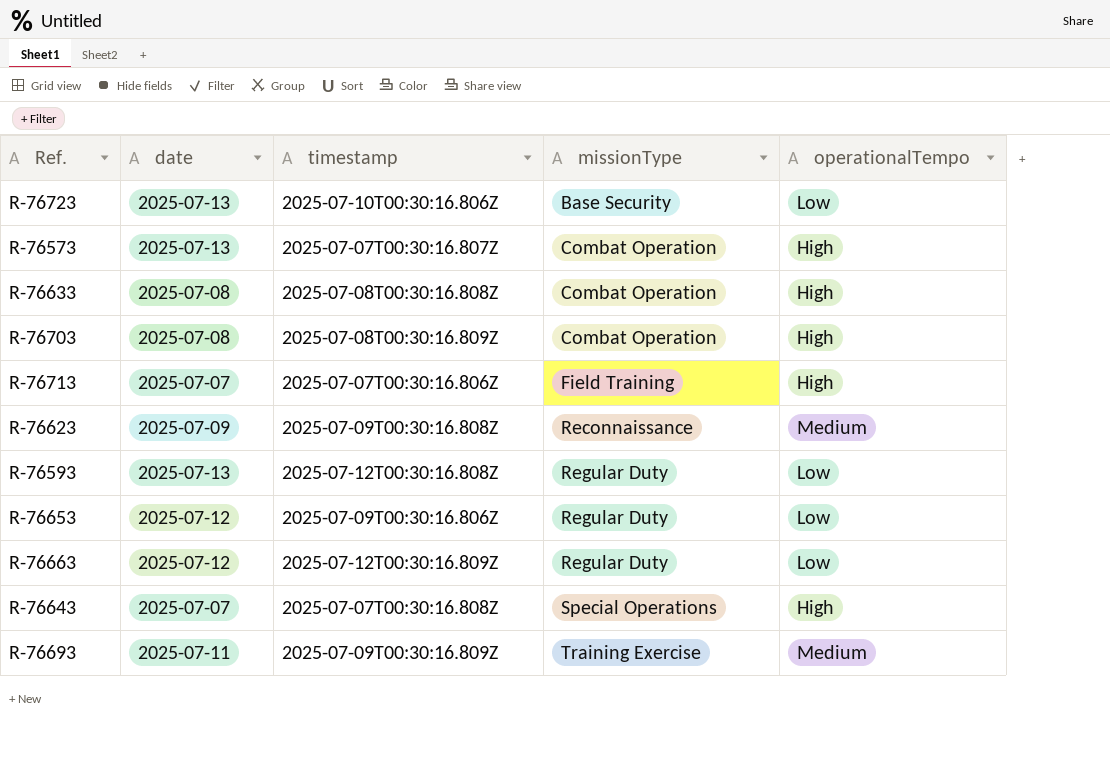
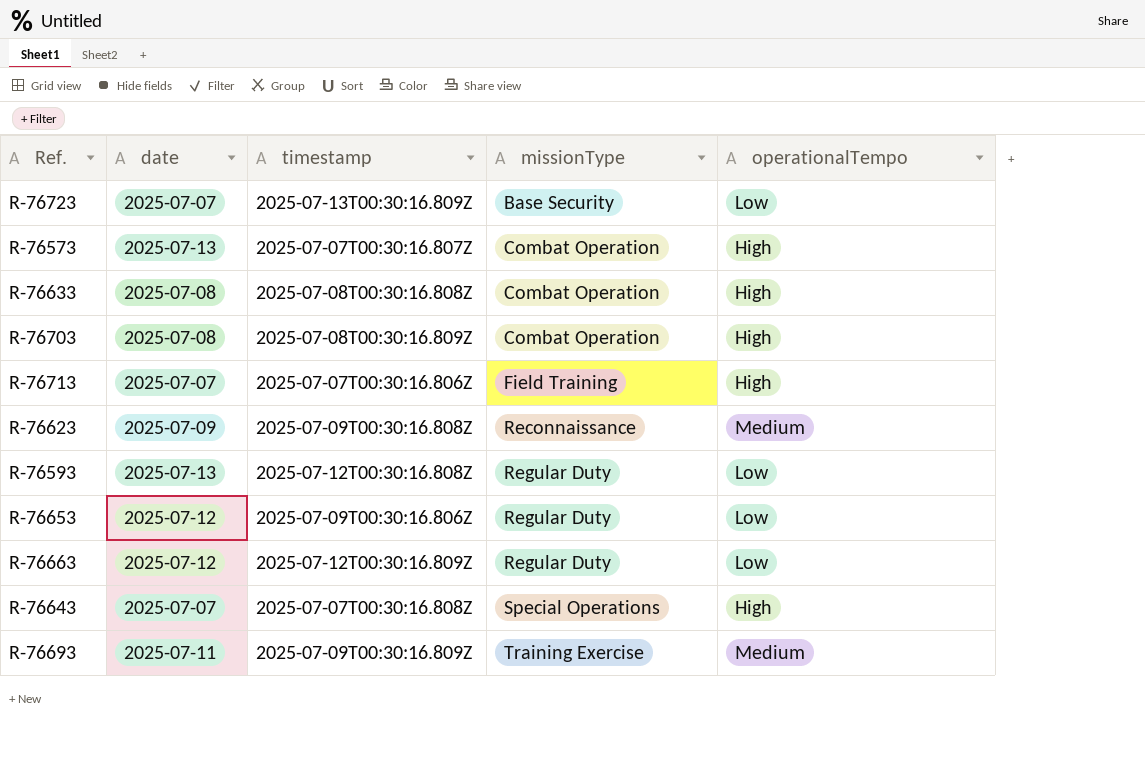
R-76723 | date: 2025-07-13 -> 2025-07-07
R-76723 | timestamp: 2025-07-10T00:30:16.806Z -> 2025-07-13T00:30:16.809Z

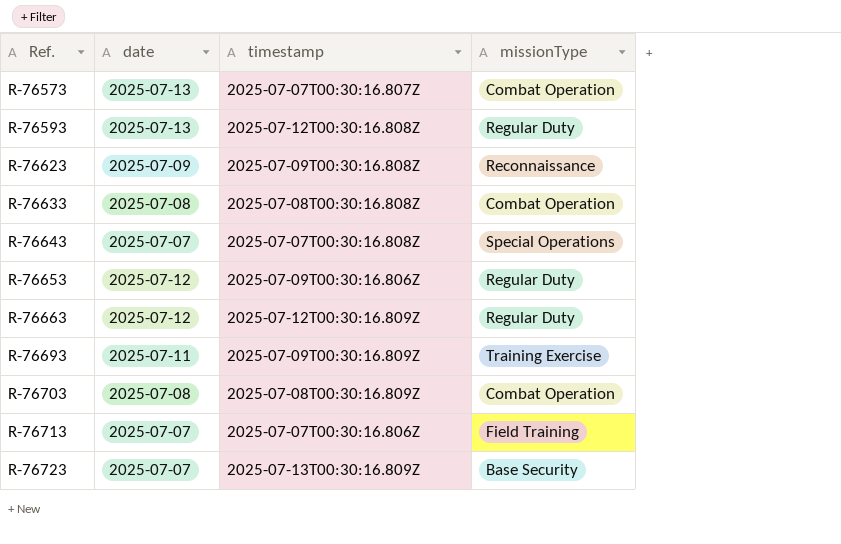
row order: missionType ascending -> Ref. ascending
column operationalTempo | position: 5 -> none

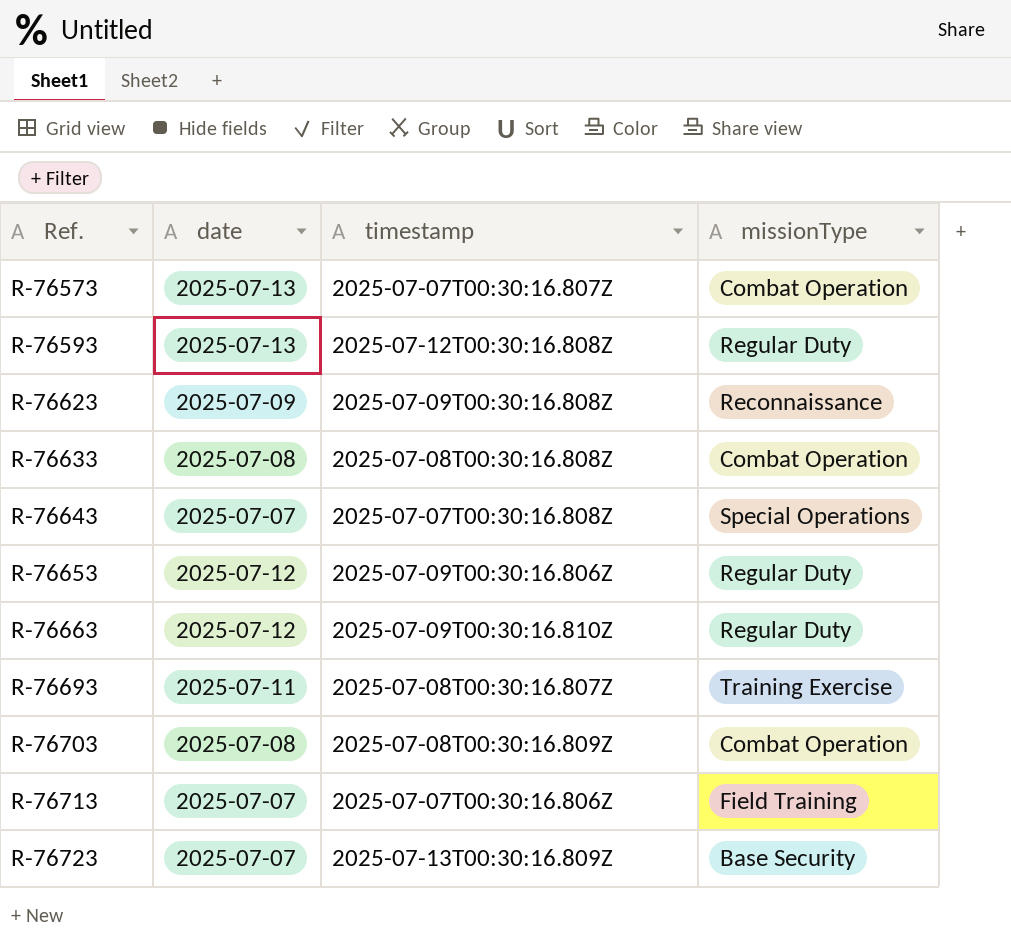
R-76663 | timestamp: 2025-07-12T00:30:16.809Z -> 2025-07-09T00:30:16.810Z
R-76693 | timestamp: 2025-07-09T00:30:16.809Z -> 2025-07-08T00:30:16.807Z

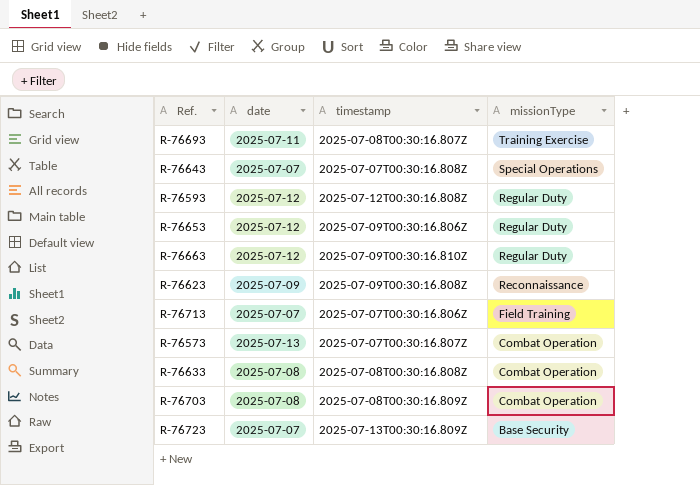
row order: Ref. ascending -> missionType descending
R-76593 | date: 2025-07-13 -> 2025-07-12

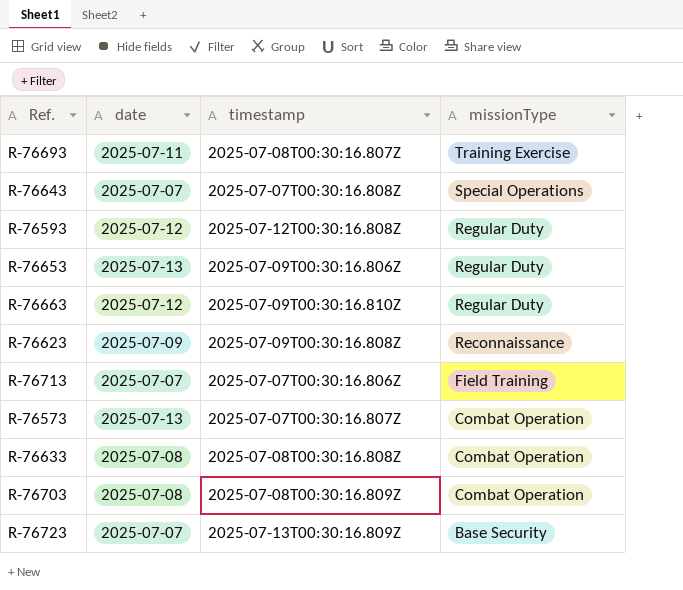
R-76653 | date: 2025-07-12 -> 2025-07-13

